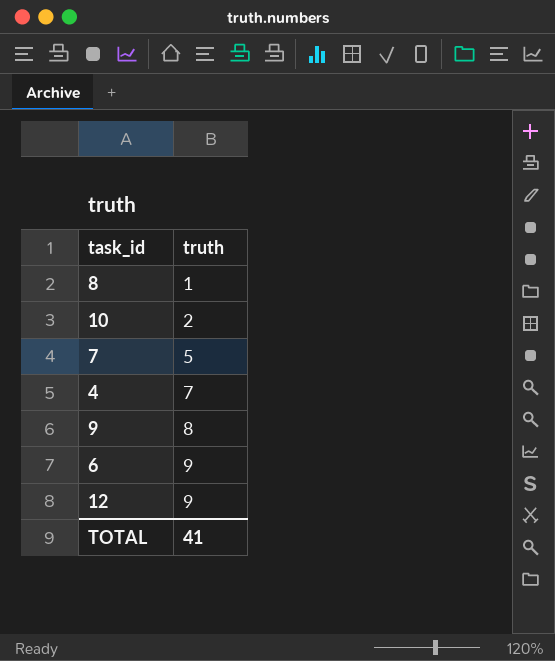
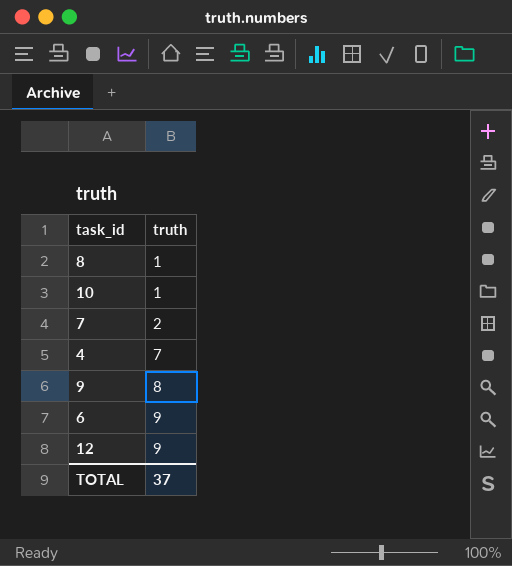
10 | truth: 2 -> 1
7 | truth: 5 -> 2
TOTAL | truth: 41 -> 37

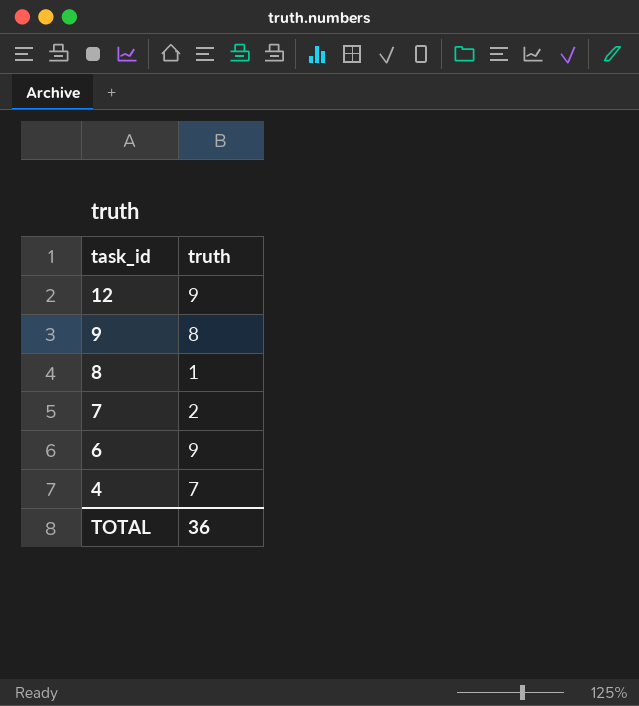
row order: truth ascending -> task_id descending
row 10: 1 -> none
TOTAL | truth: 37 -> 36

